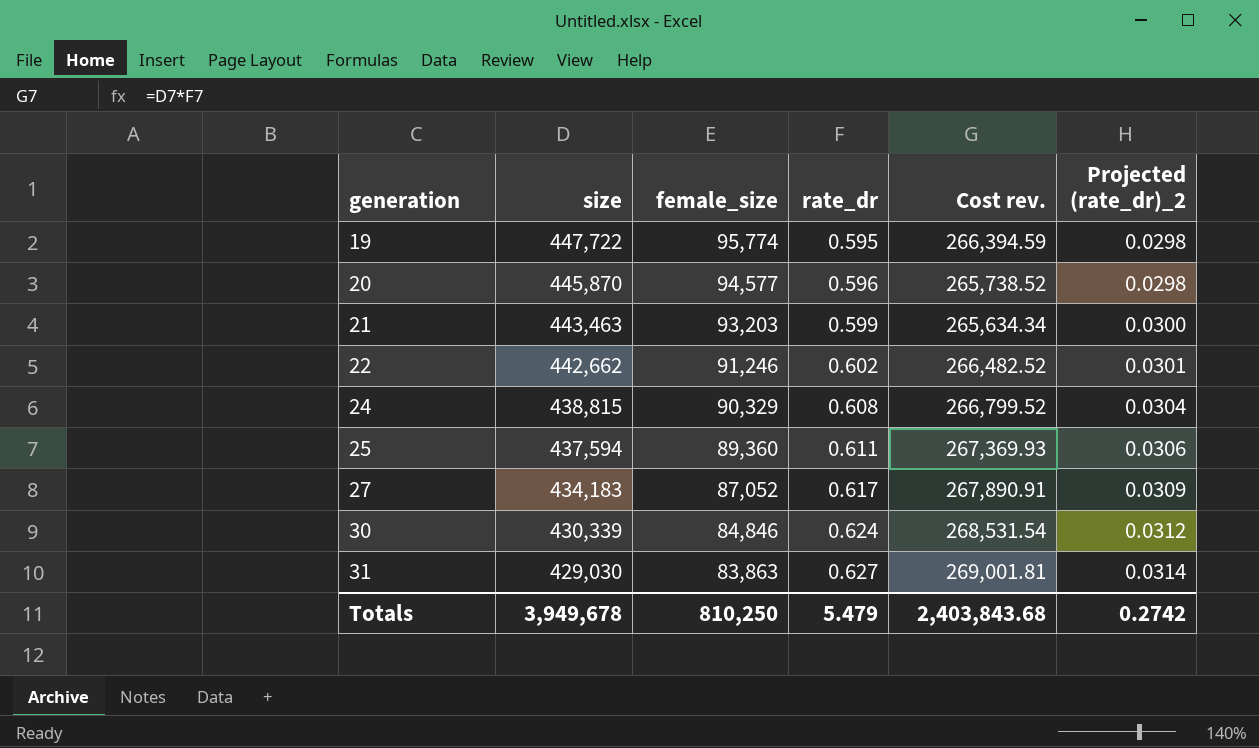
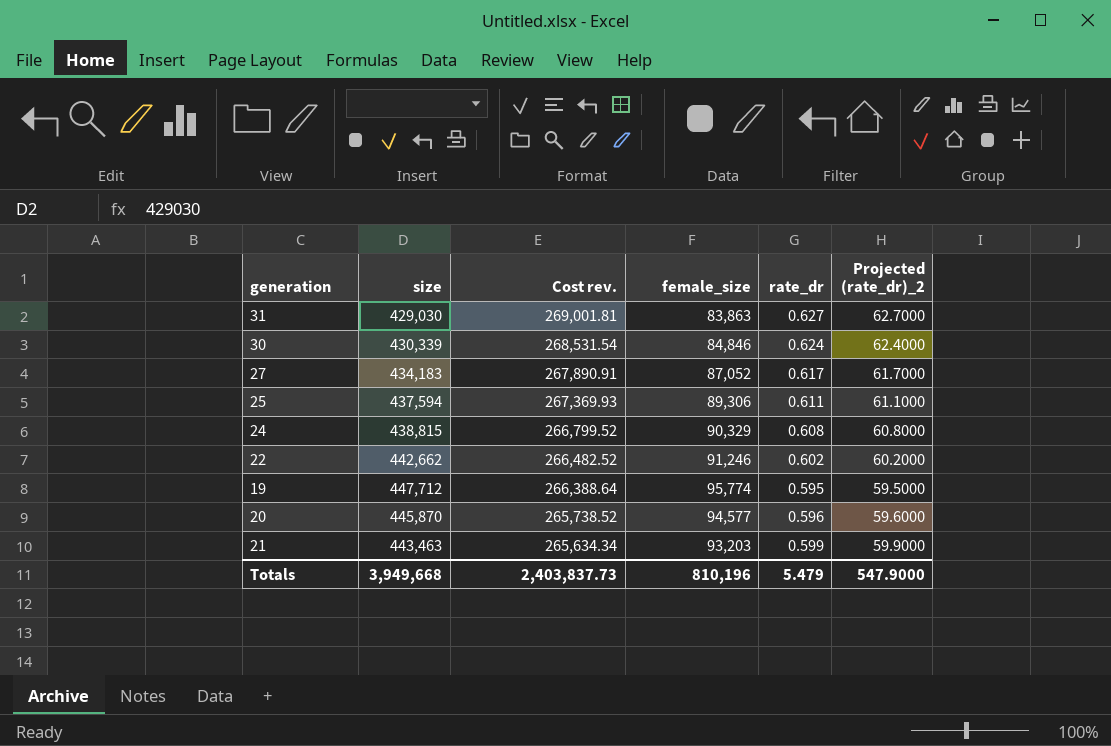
row order: generation ascending -> Cost rev. descending
column Cost rev. | position: 5 -> 3
column Projected (rate_dr)_2 | formula: [rate_dr] * 0.05 -> [rate_dr] * 100
25 | female_size: 89,360 -> 89,306
19 | size: 447,722 -> 447,712
19 | Cost rev.: 266,394.59 -> 266,388.64
Totals | size: 3,949,678 -> 3,949,668
Totals | Cost rev.: 2,403,843.68 -> 2,403,837.73
Totals | female_size: 810,250 -> 810,196
Totals | Projected (rate_dr)_2: 0.2742 -> 547.9000

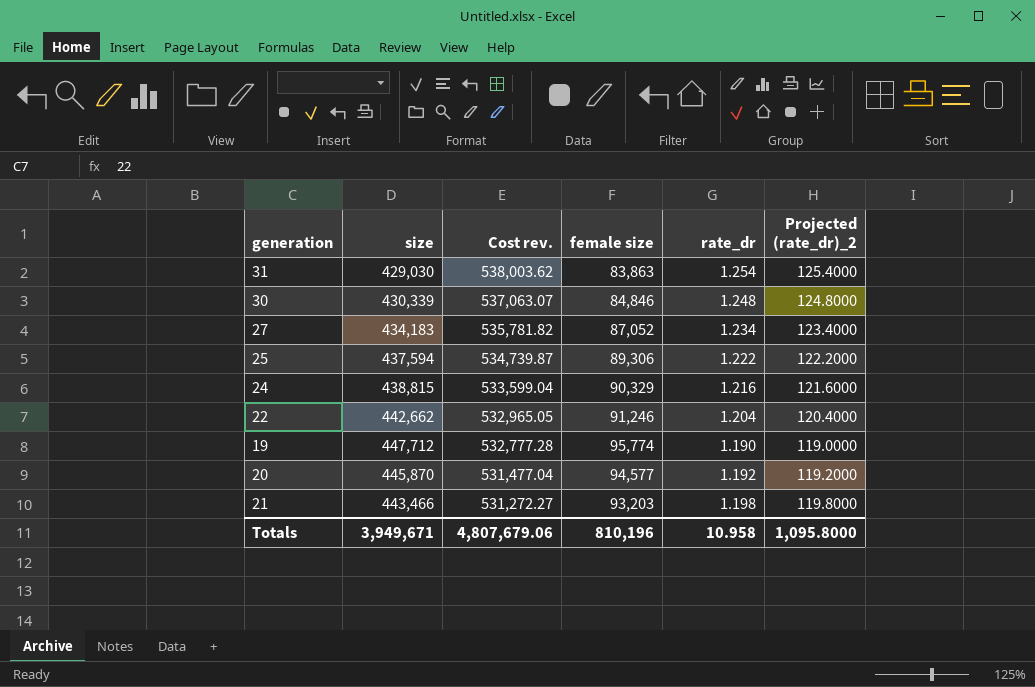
column name: female_size -> female size
31 | Cost rev.: 269,001.81 -> 538,003.62
31 | rate_dr: 0.627 -> 1.254
31 | Projected (rate_dr)_2: 62.7000 -> 125.4000
30 | Cost rev.: 268,531.54 -> 537,063.07
30 | rate_dr: 0.624 -> 1.248
30 | Projected (rate_dr)_2: 62.4000 -> 124.8000
27 | Cost rev.: 267,890.91 -> 535,781.82
27 | rate_dr: 0.617 -> 1.234
27 | Projected (rate_dr)_2: 61.7000 -> 123.4000
25 | Cost rev.: 267,369.93 -> 534,739.87
25 | rate_dr: 0.611 -> 1.222
25 | Projected (rate_dr)_2: 61.1000 -> 122.2000
24 | Cost rev.: 266,799.52 -> 533,599.04
24 | rate_dr: 0.608 -> 1.216
24 | Projected (rate_dr)_2: 60.8000 -> 121.6000
22 | Cost rev.: 266,482.52 -> 532,965.05
22 | rate_dr: 0.602 -> 1.204
22 | Projected (rate_dr)_2: 60.2000 -> 120.4000
19 | Cost rev.: 266,388.64 -> 532,777.28
19 | rate_dr: 0.595 -> 1.190
19 | Projected (rate_dr)_2: 59.5000 -> 119.0000
20 | Cost rev.: 265,738.52 -> 531,477.04
20 | rate_dr: 0.596 -> 1.192
20 | Projected (rate_dr)_2: 59.6000 -> 119.2000
21 | size: 443,463 -> 443,466
21 | Cost rev.: 265,634.34 -> 531,272.27
21 | rate_dr: 0.599 -> 1.198
21 | Projected (rate_dr)_2: 59.9000 -> 119.8000
Totals | size: 3,949,668 -> 3,949,671
Totals | Cost rev.: 2,403,837.73 -> 4,807,679.06
Totals | rate_dr: 5.479 -> 10.958
Totals | Projected (rate_dr)_2: 547.9000 -> 1,095.8000

